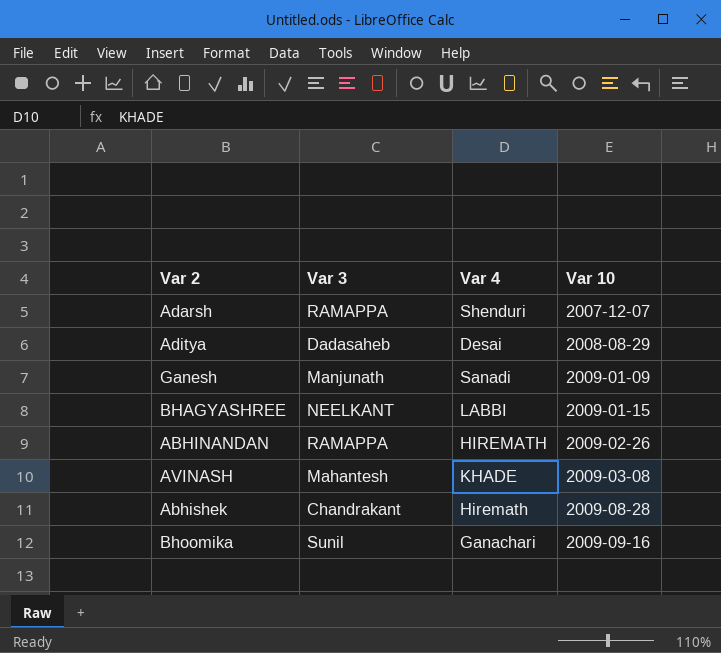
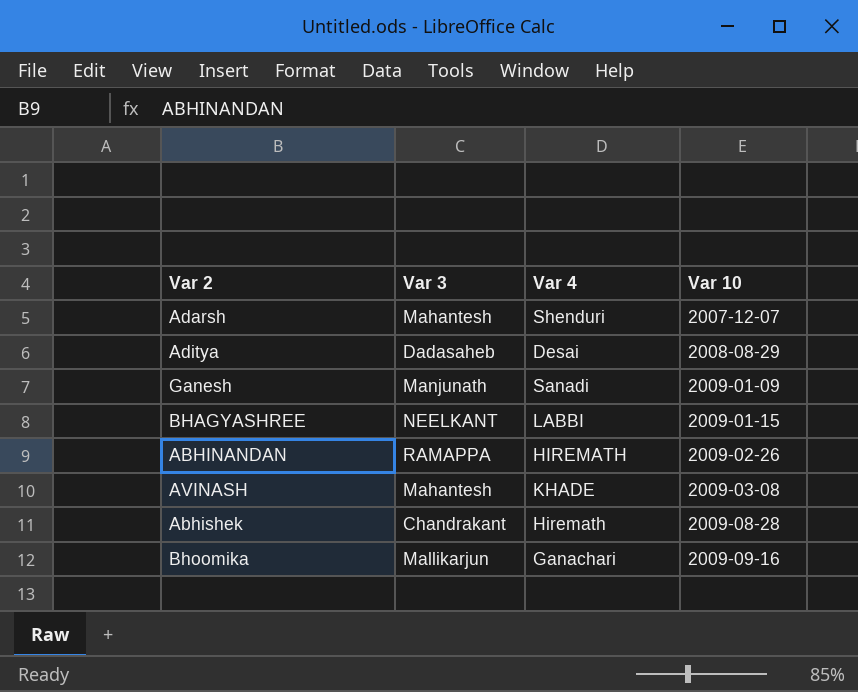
Adarsh | Var 3: RAMAPPA -> Mahantesh
Bhoomika | Var 3: Sunil -> Mallikarjun

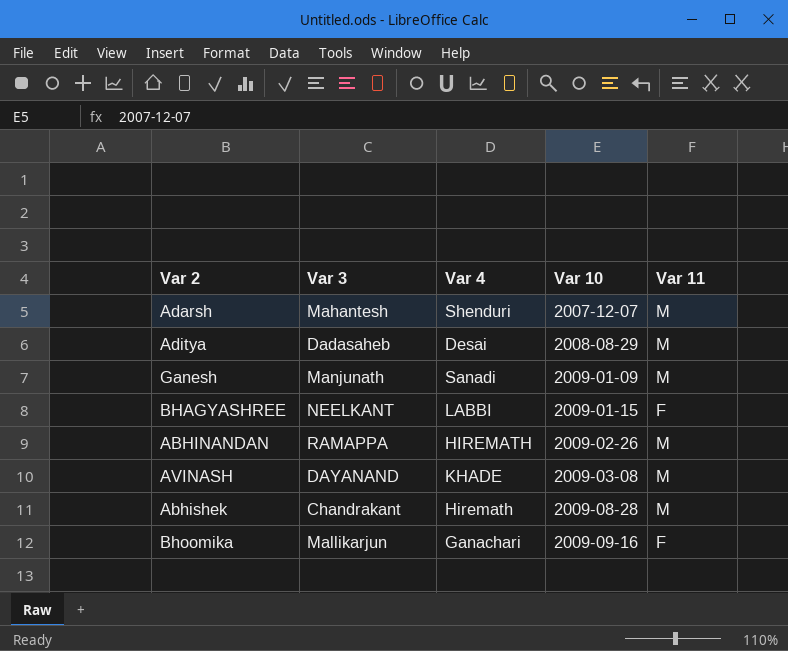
column Var 11 | position: none -> 5
AVINASH | Var 3: Mahantesh -> DAYANAND

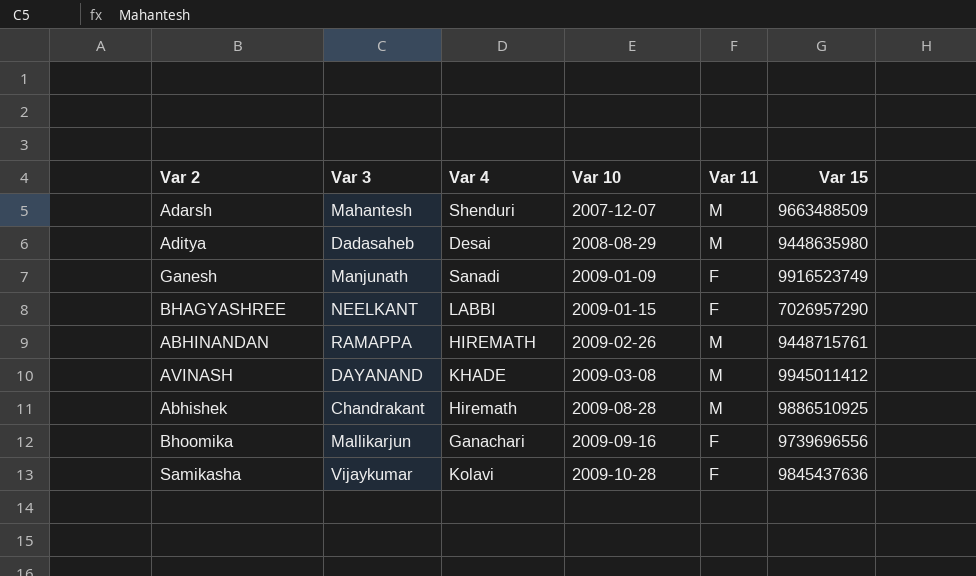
column Var 15 | position: none -> 6
Ganesh | Var 11: M -> F
row Samikasha: none -> Vijaykumar | Kolavi | 2009-10-28 | F | 9845437636

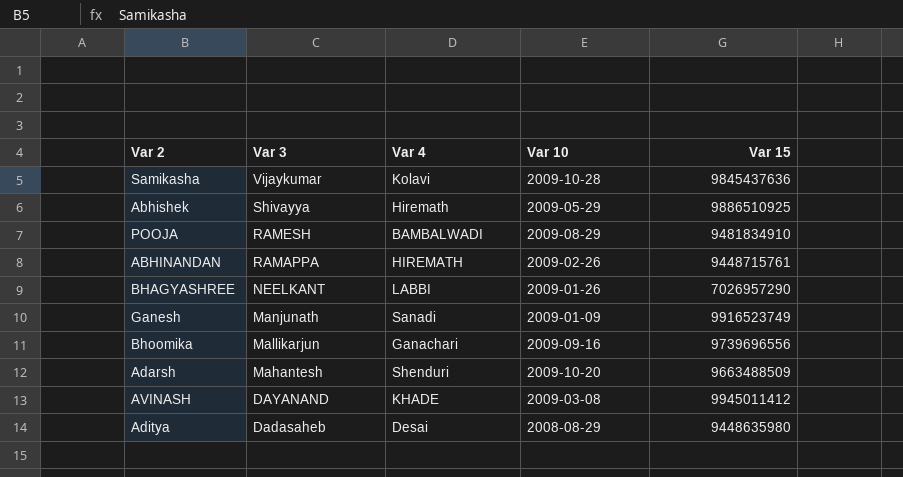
row order: Var 10 ascending -> Var 3 descending
column Var 11 | position: 5 -> none
Abhishek | Var 3: Chandrakant -> Shivayya
Abhishek | Var 10: 2009-08-28 -> 2009-05-29
row POOJA: none -> RAMESH | BAMBALWADI | 2009-08-29 | 9481834910
BHAGYASHREE | Var 10: 2009-01-15 -> 2009-01-26
Adarsh | Var 10: 2007-12-07 -> 2009-10-20

